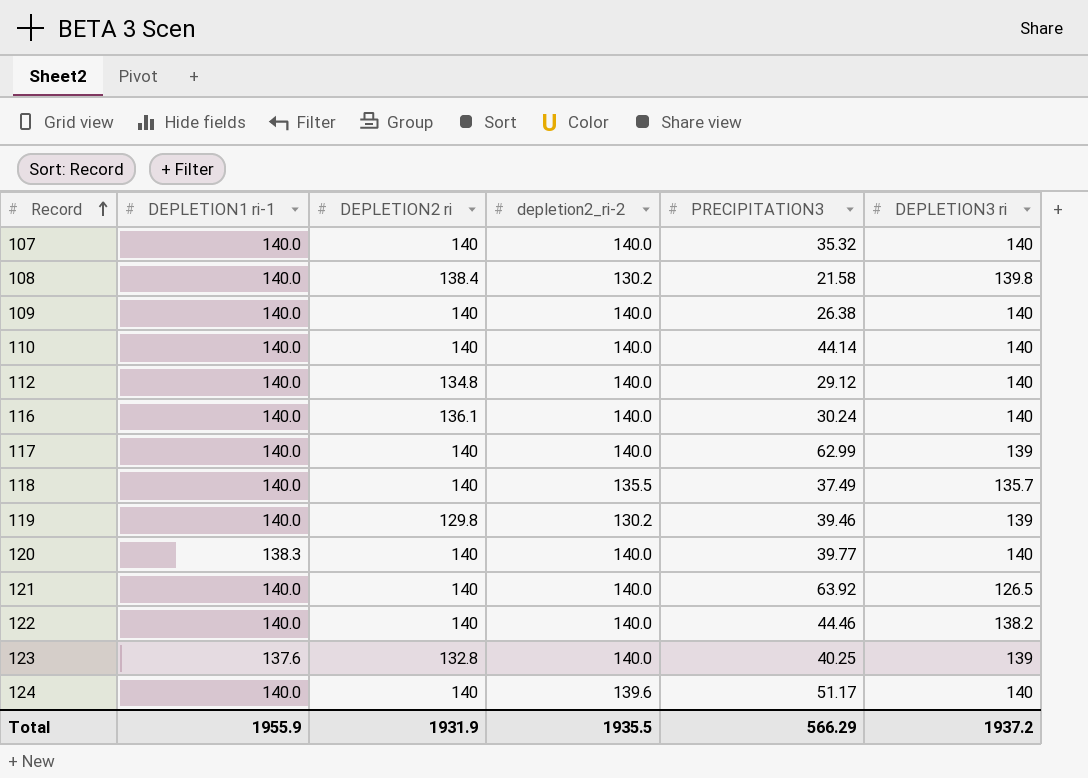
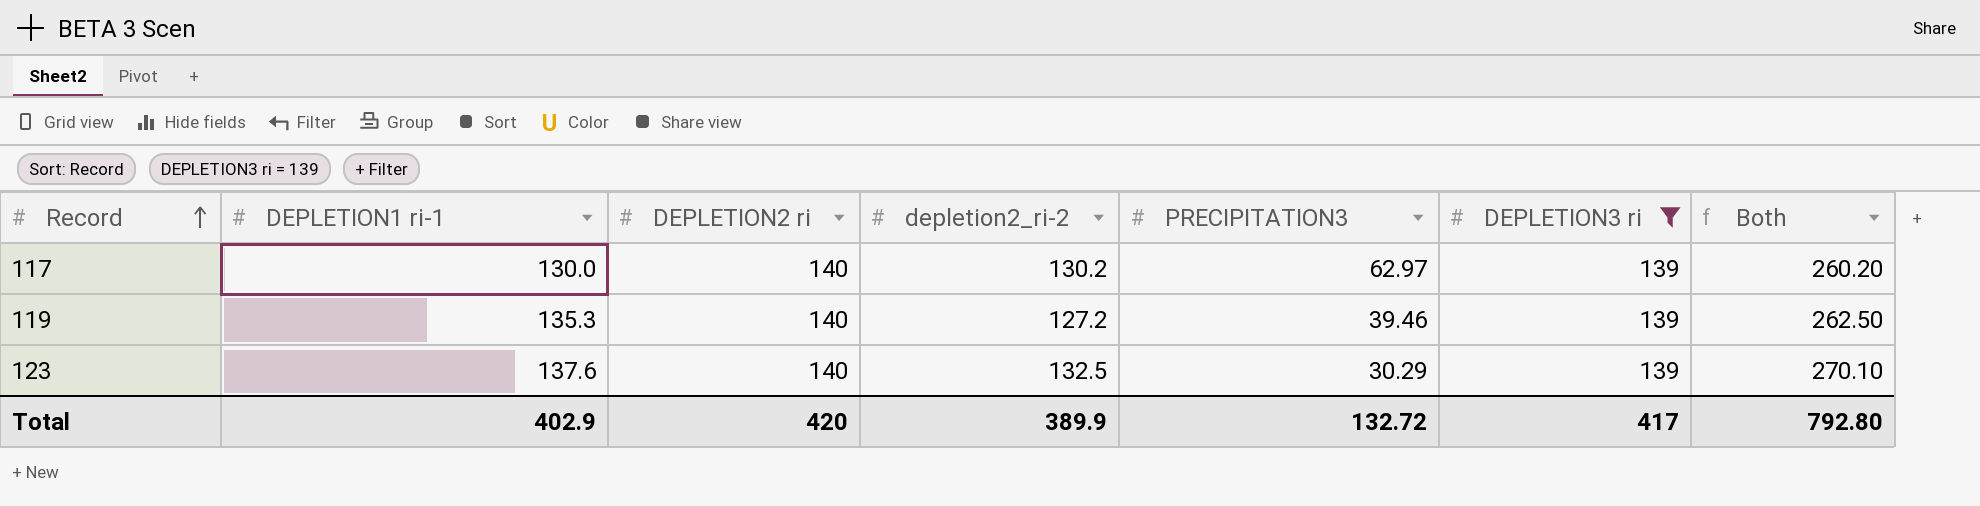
filter: none -> DEPLETION3 ri = 139
column Both | formula: none -> [DEPLETION1 ri-1] + [depletion2_ri-2]
117 | DEPLETION1 ri-1: 140.0 -> 130.0
117 | depletion2_ri-2: 140.0 -> 130.2
117 | PRECIPITATION3: 62.99 -> 62.97
119 | DEPLETION1 ri-1: 140.0 -> 135.3
119 | DEPLETION2 ri: 129.8 -> 140
119 | depletion2_ri-2: 130.2 -> 127.2
123 | DEPLETION2 ri: 132.8 -> 140
123 | depletion2_ri-2: 140.0 -> 132.5
123 | PRECIPITATION3: 40.25 -> 30.29
Total | DEPLETION1 ri-1: 1955.9 -> 402.9
Total | DEPLETION2 ri: 1931.9 -> 420
Total | depletion2_ri-2: 1935.5 -> 389.9
Total | PRECIPITATION3: 566.29 -> 132.72
Total | DEPLETION3 ri: 1937.2 -> 417

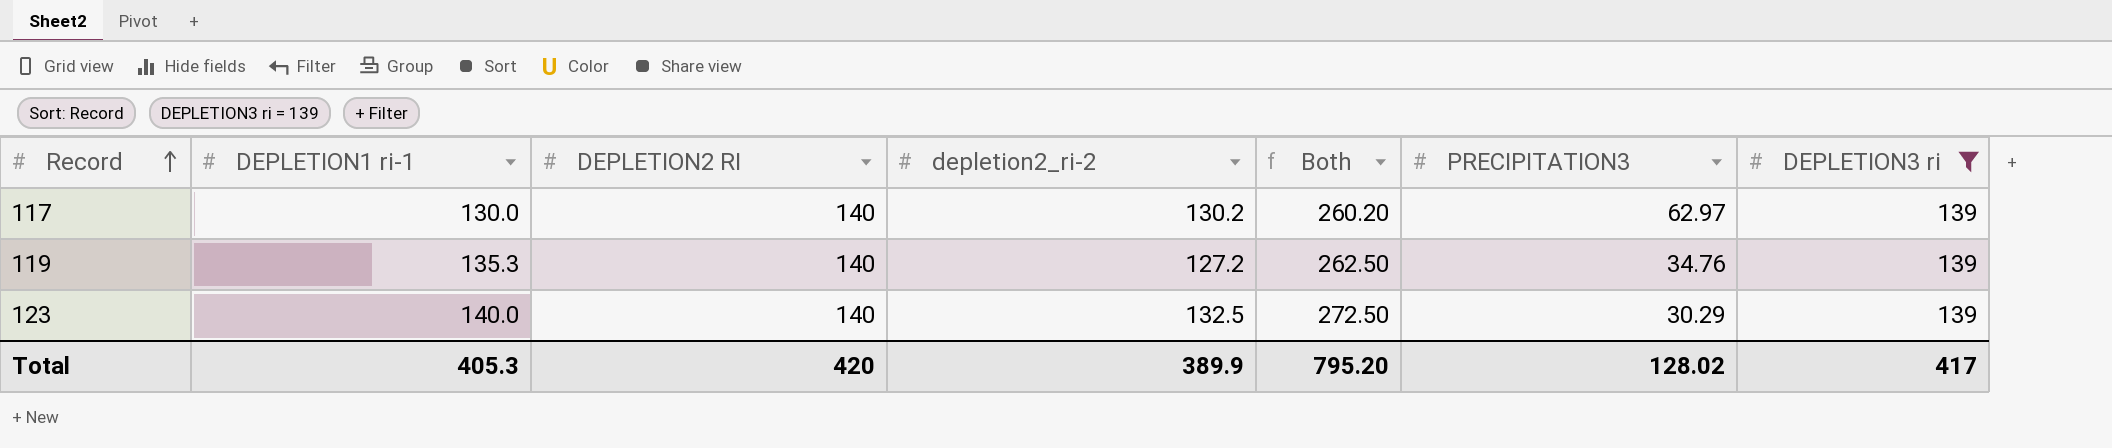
column name: DEPLETION2 ri -> DEPLETION2 RI
column Both | position: 7 -> 5
119 | PRECIPITATION3: 39.46 -> 34.76
123 | DEPLETION1 ri-1: 137.6 -> 140.0
123 | Both: 270.10 -> 272.50
Total | DEPLETION1 ri-1: 402.9 -> 405.3
Total | Both: 792.80 -> 795.20
Total | PRECIPITATION3: 132.72 -> 128.02

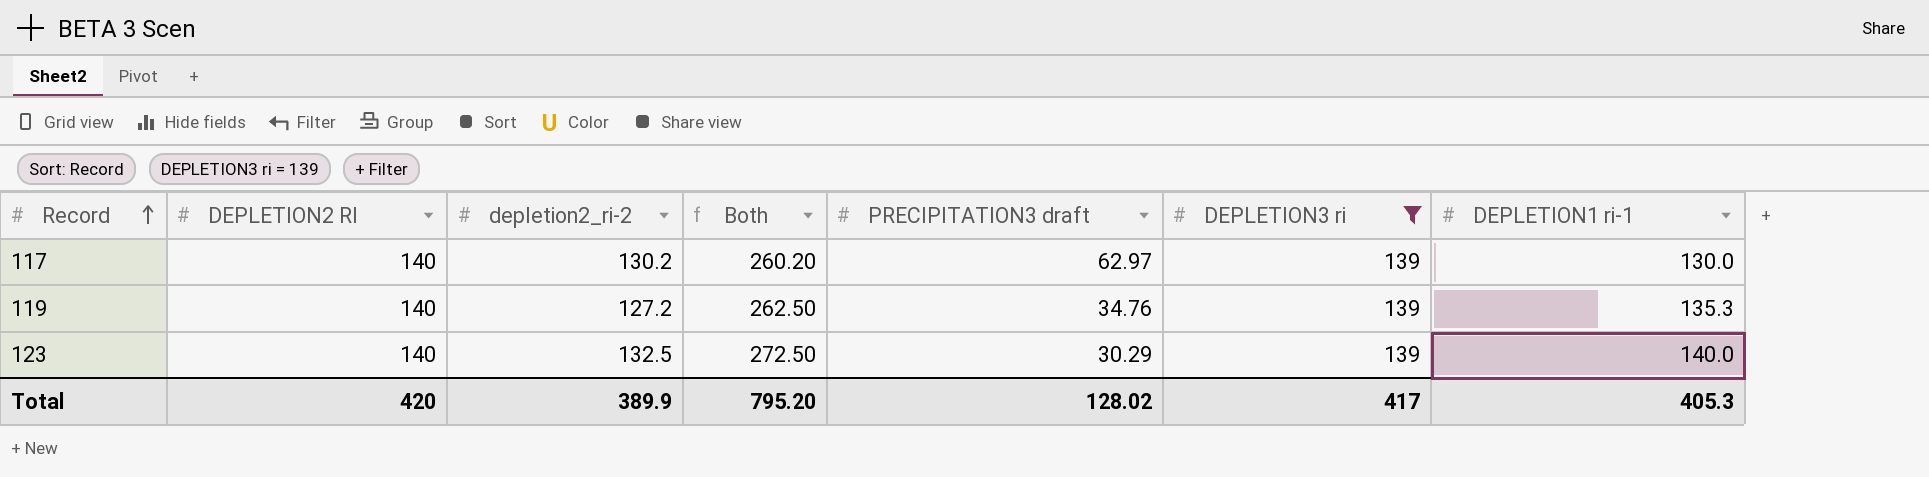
column name: PRECIPITATION3 -> PRECIPITATION3 draft
column DEPLETION1 ri-1 | position: 2 -> 7

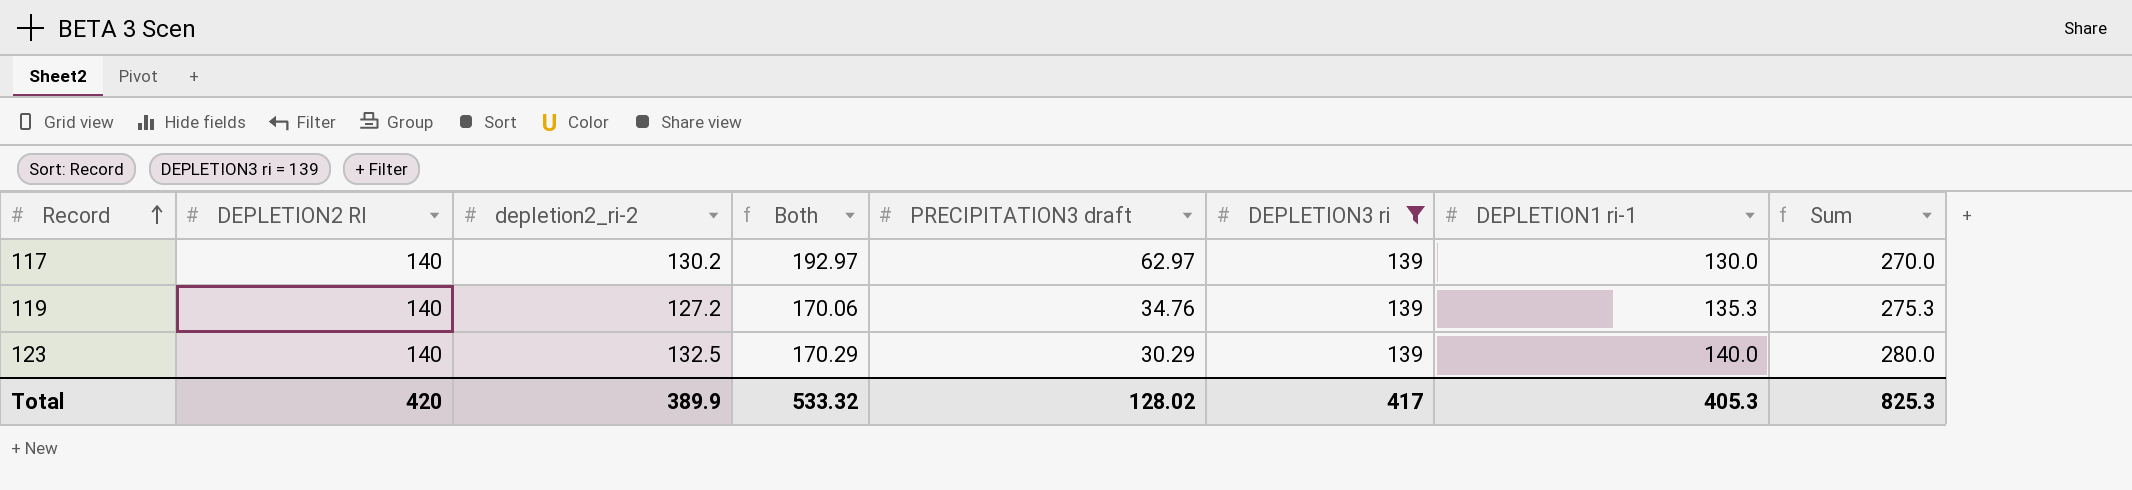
column Both | formula: [depletion2_ri-2] + [DEPLETION1 ri-1] -> [PRECIPITATION3 draft] + [DEPLETION1 ri-1]
column Sum | formula: none -> [DEPLETION2 RI] + [DEPLETION1 ri-1]
Total | Both: 795.20 -> 533.32

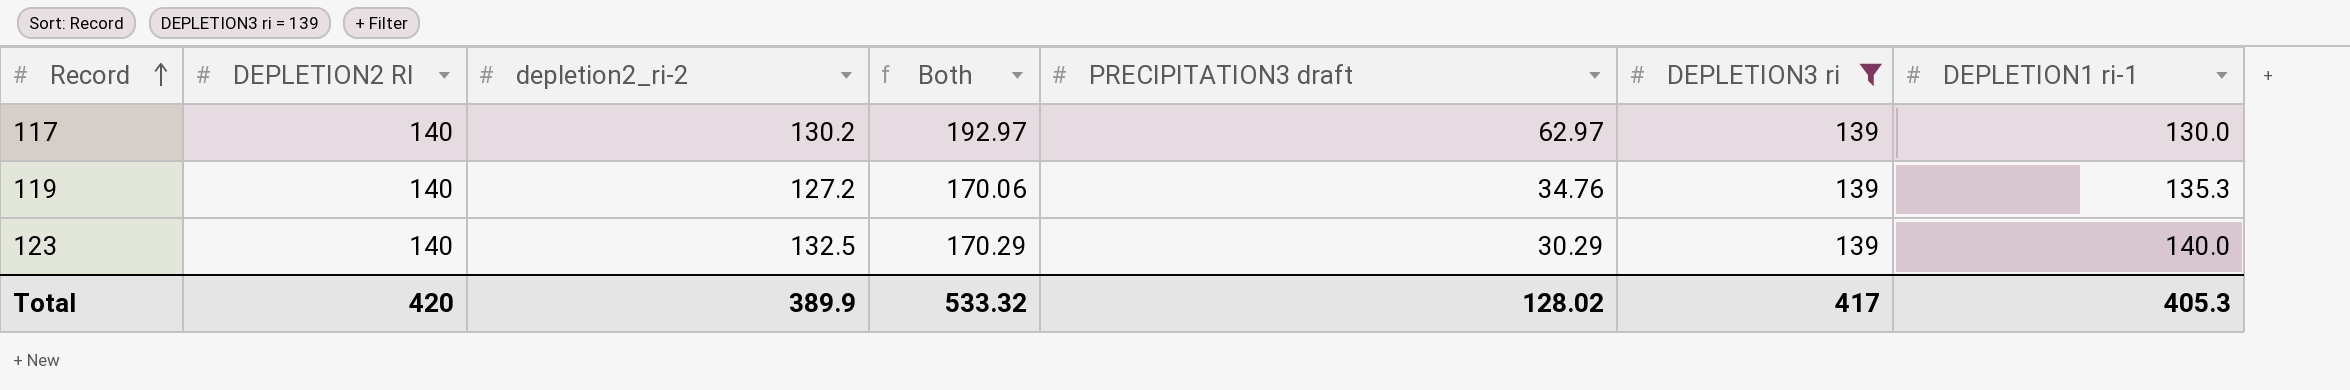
column Sum | formula: [DEPLETION2 RI] + [DEPLETION1 ri-1] -> none

